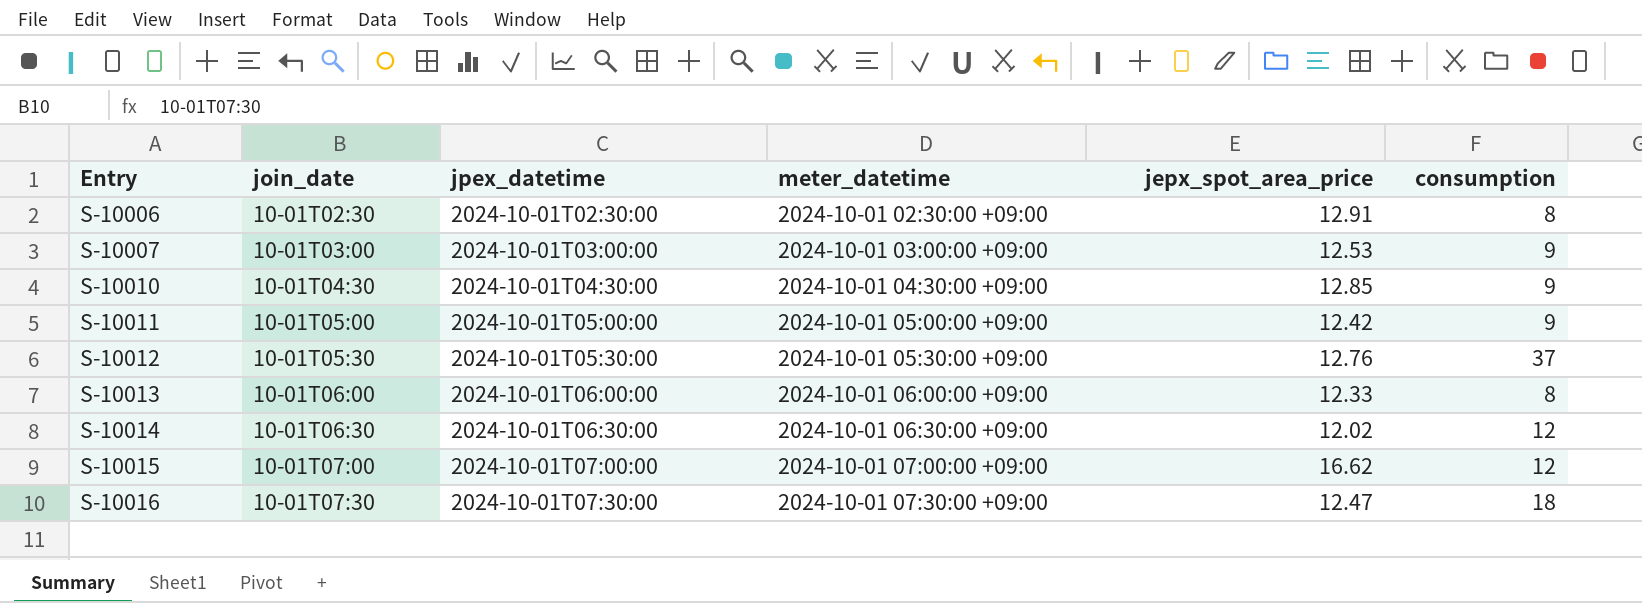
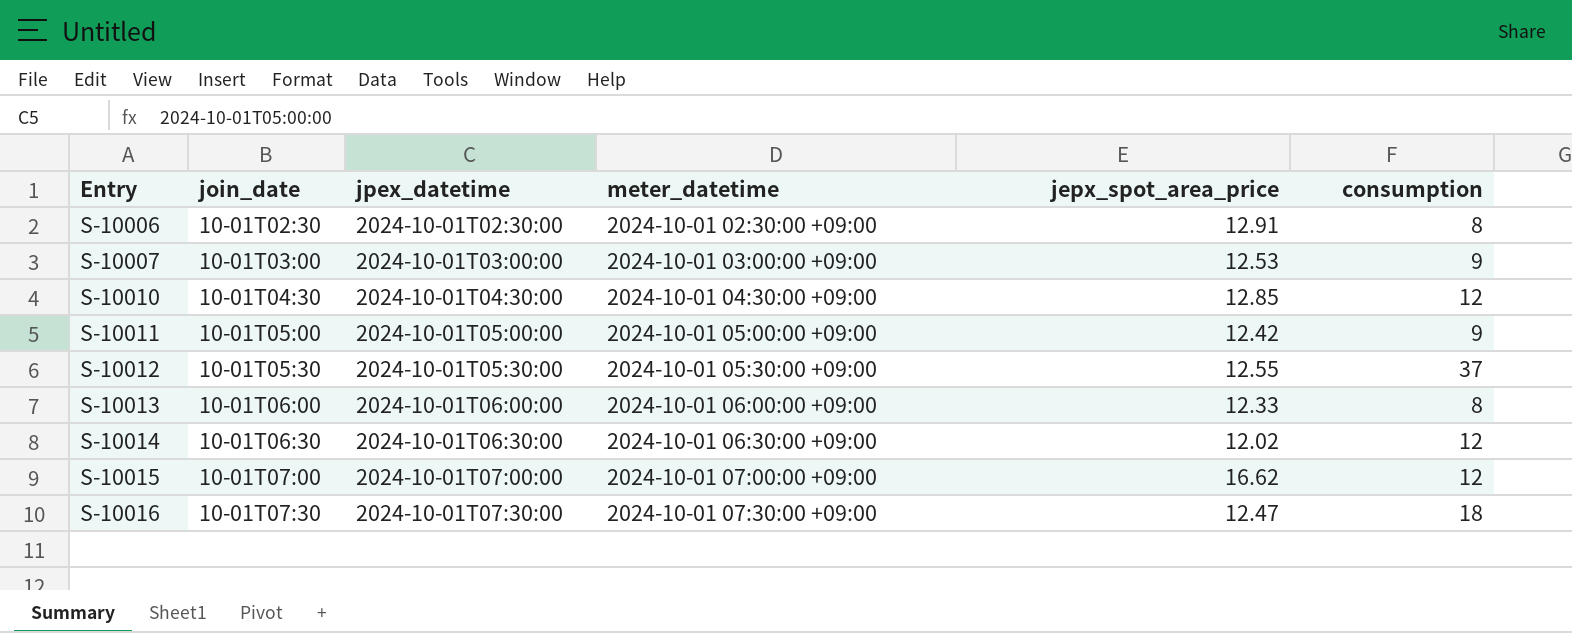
S-10010 | consumption: 9 -> 12
S-10012 | jepx_spot_area_price: 12.76 -> 12.55

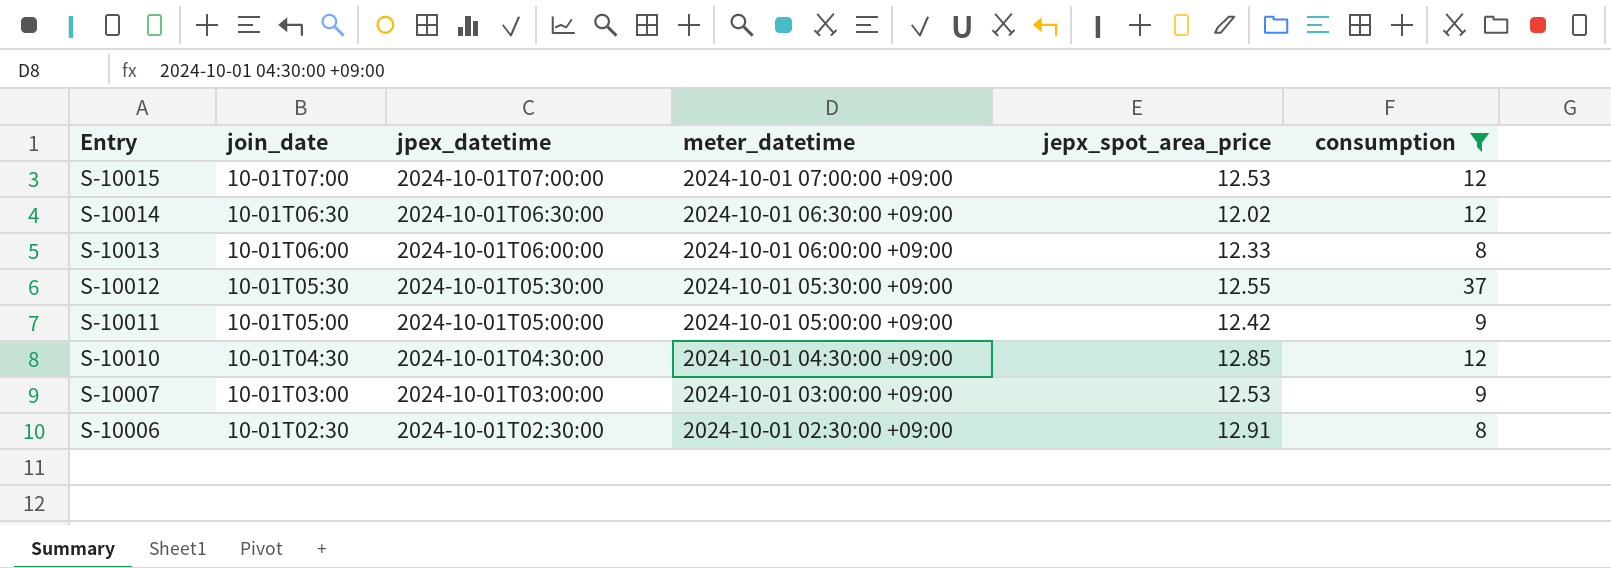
filter: none -> consumption != 18
row order: Entry ascending -> Entry descending
S-10015 | jepx_spot_area_price: 16.62 -> 12.53

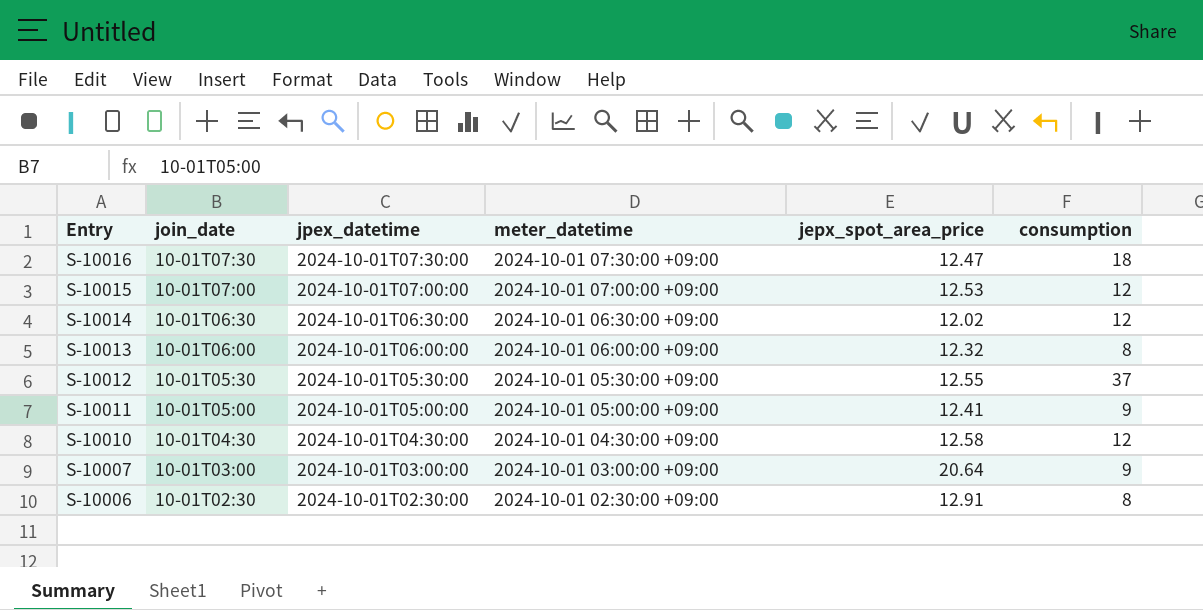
filter: consumption != 18 -> none
S-10013 | jepx_spot_area_price: 12.33 -> 12.32
S-10011 | jepx_spot_area_price: 12.42 -> 12.41
S-10010 | jepx_spot_area_price: 12.85 -> 12.58
S-10007 | jepx_spot_area_price: 12.53 -> 20.64

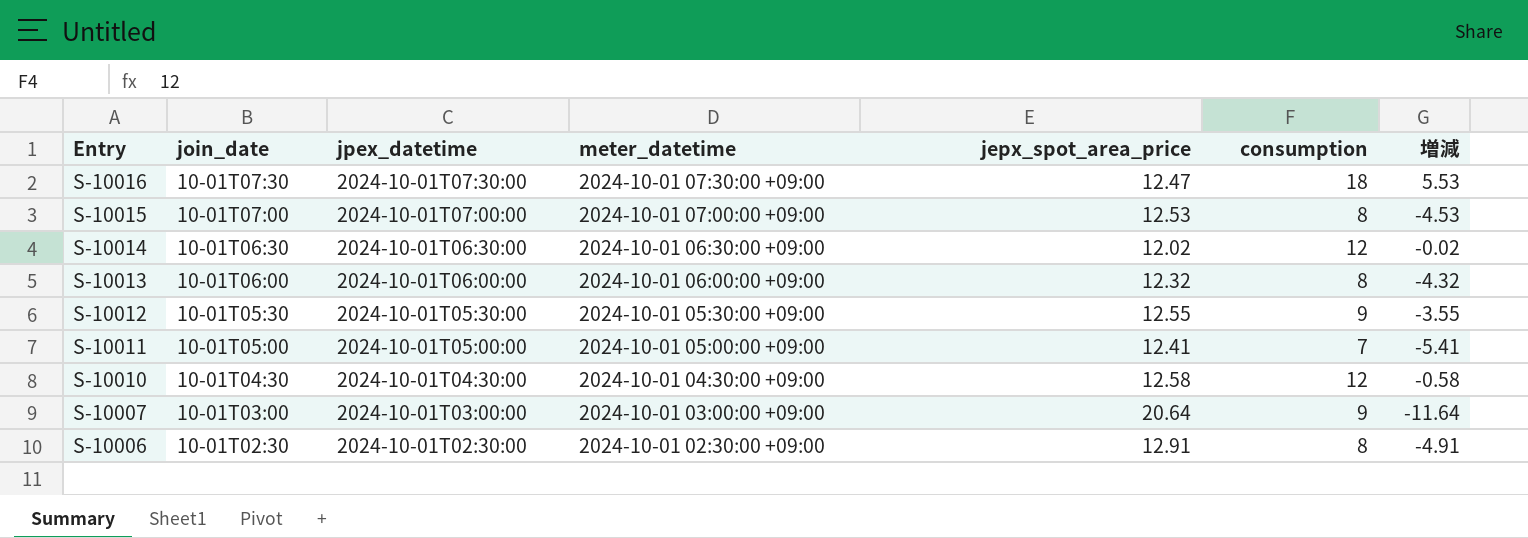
column 増減 | formula: none -> [consumption] - [jepx_spot_area_price]
S-10015 | consumption: 12 -> 8
S-10012 | consumption: 37 -> 9
S-10011 | consumption: 9 -> 7

